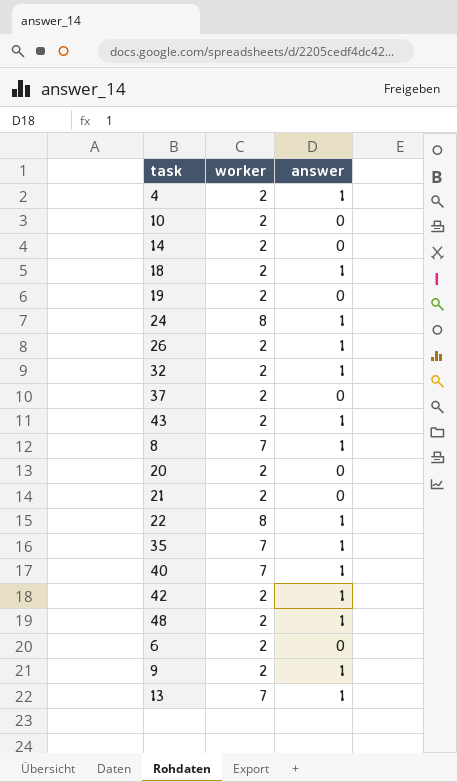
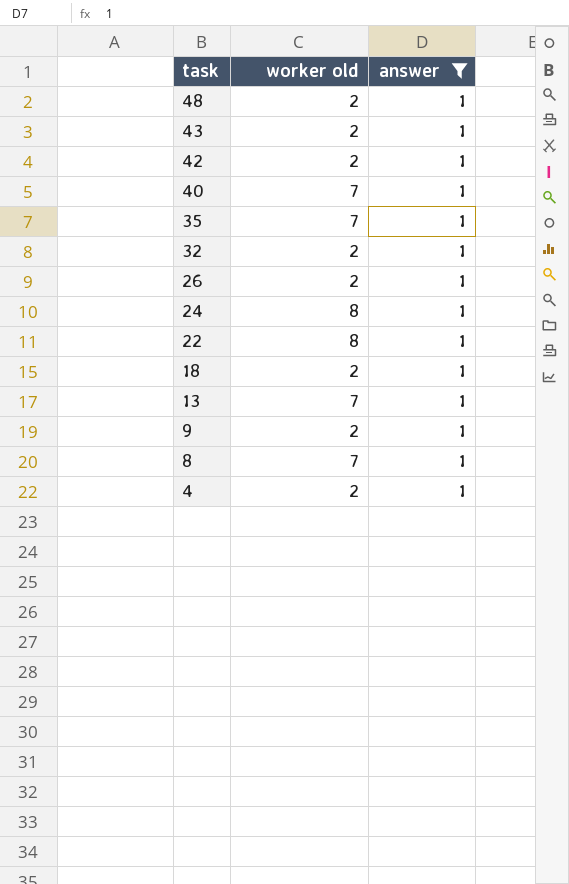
filter: none -> answer = 1
row order: none -> task descending
column name: worker -> worker old

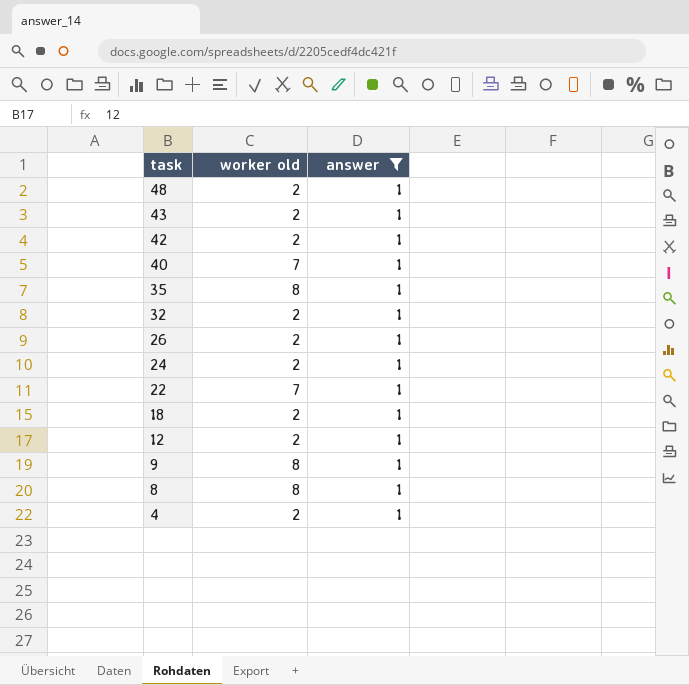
row 13: 7 | 1 -> none
35 | worker old: 7 -> 8
24 | worker old: 8 -> 2
22 | worker old: 8 -> 7
row 12: none -> 2 | 1
9 | worker old: 2 -> 8
8 | worker old: 7 -> 8

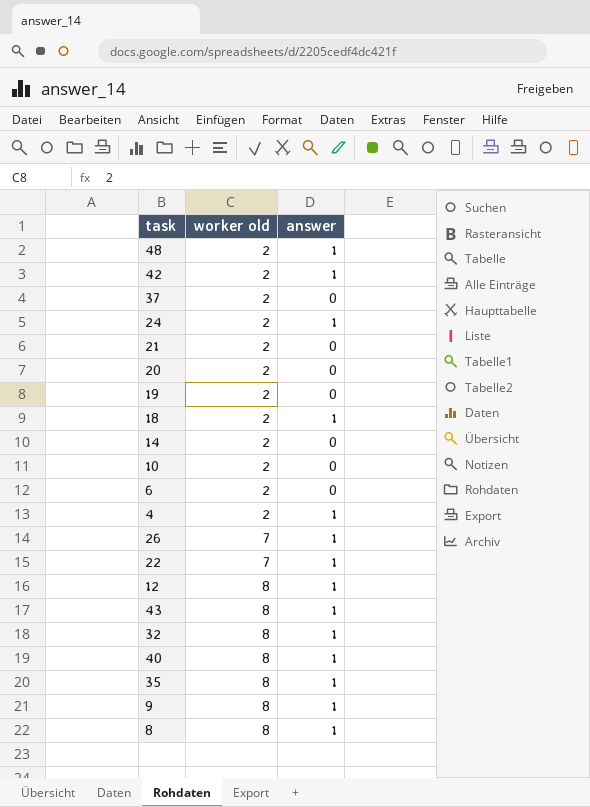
filter: answer = 1 -> none
row order: task descending -> worker old ascending
26 | worker old: 2 -> 7
12 | worker old: 2 -> 8
43 | worker old: 2 -> 8
32 | worker old: 2 -> 8
40 | worker old: 7 -> 8

